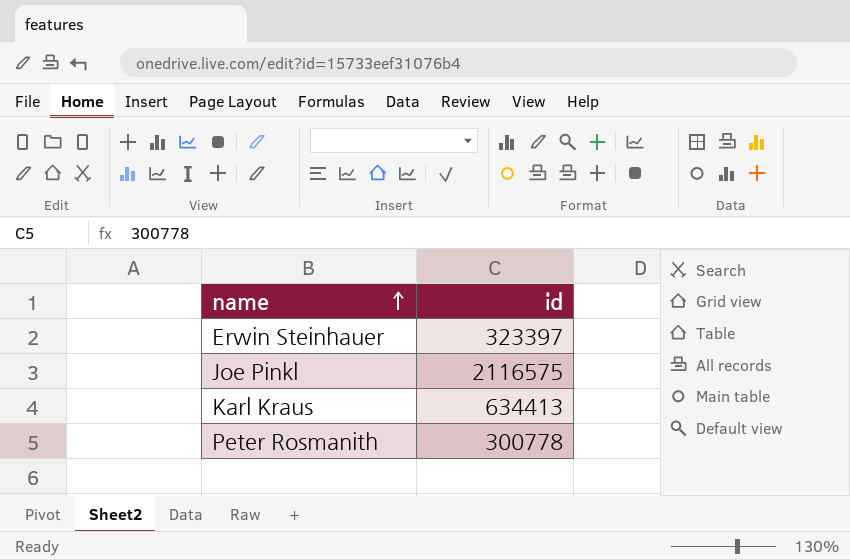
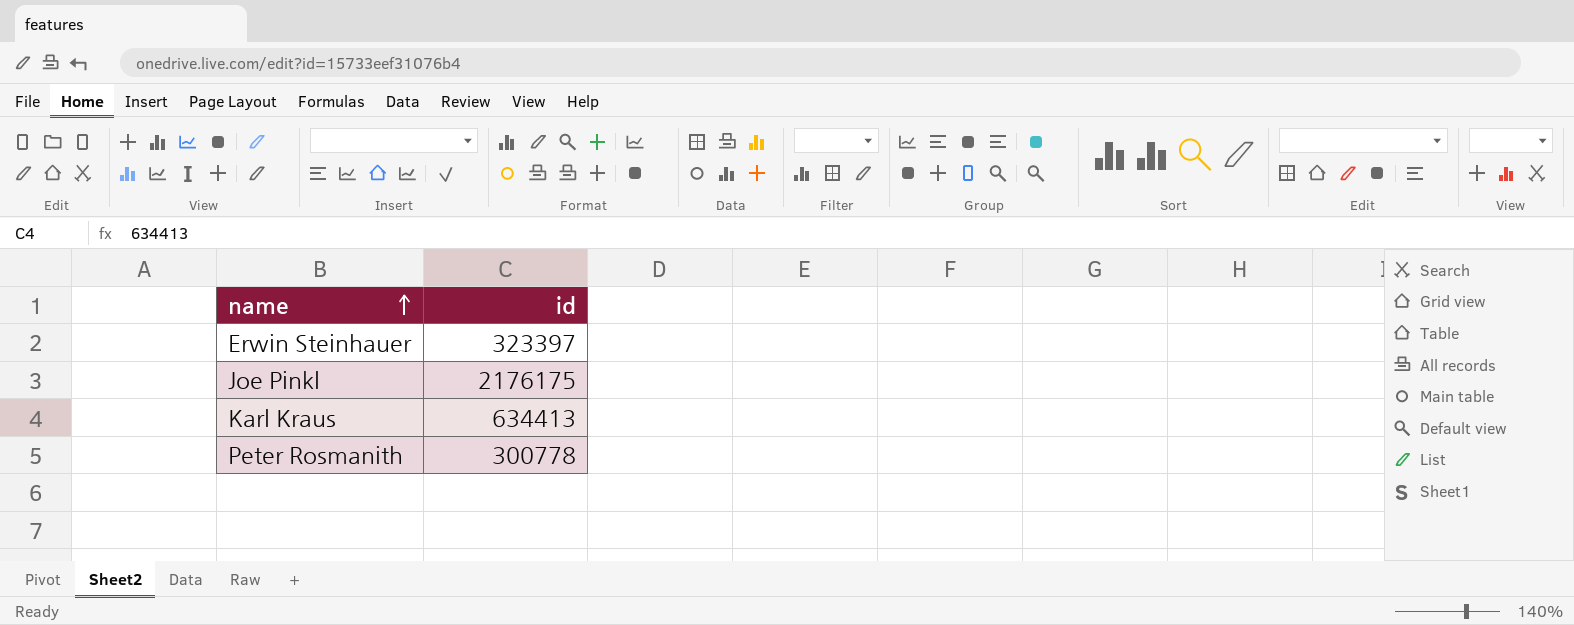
Joe Pinkl | id: 2116575 -> 2176175

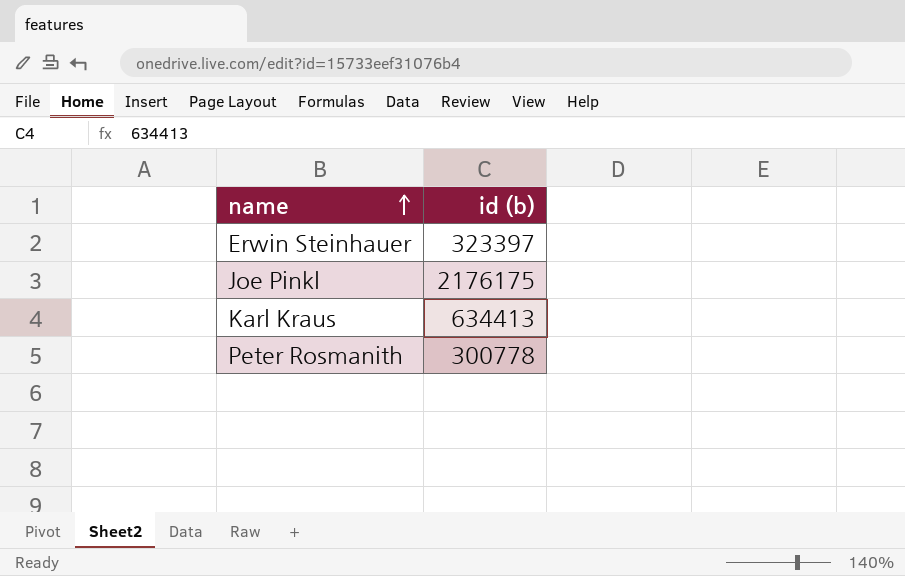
column name: id -> id (b)

